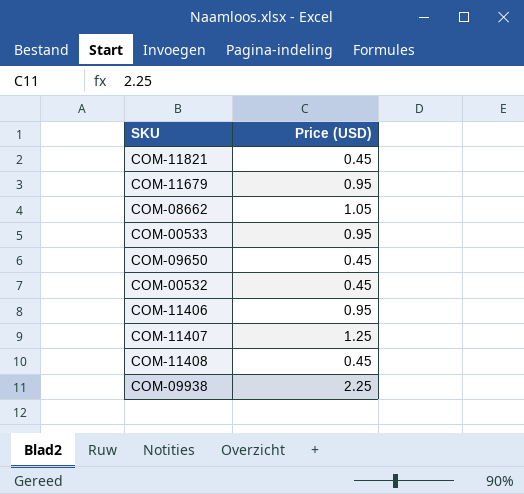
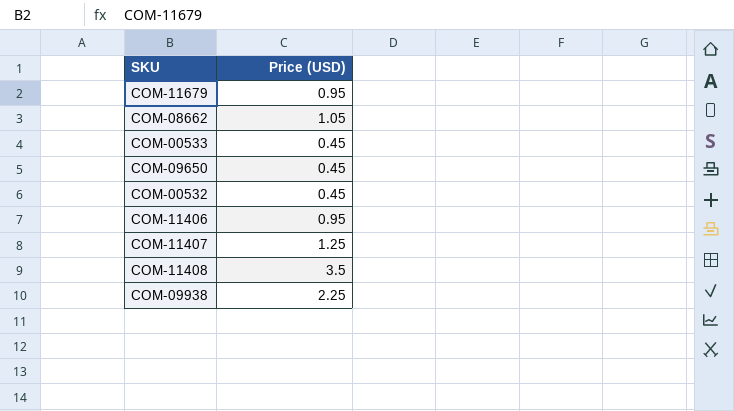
row COM-11821: 0.45 -> none
COM-00533 | Price (USD): 0.95 -> 0.45
COM-11408 | Price (USD): 0.45 -> 3.5

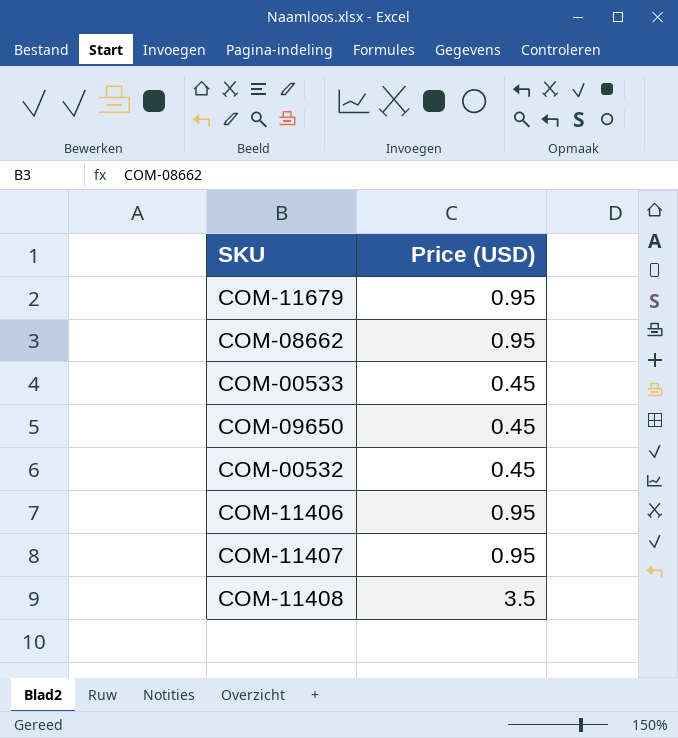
row COM-09938: 2.25 -> none
COM-08662 | Price (USD): 1.05 -> 0.95
COM-11407 | Price (USD): 1.25 -> 0.95

